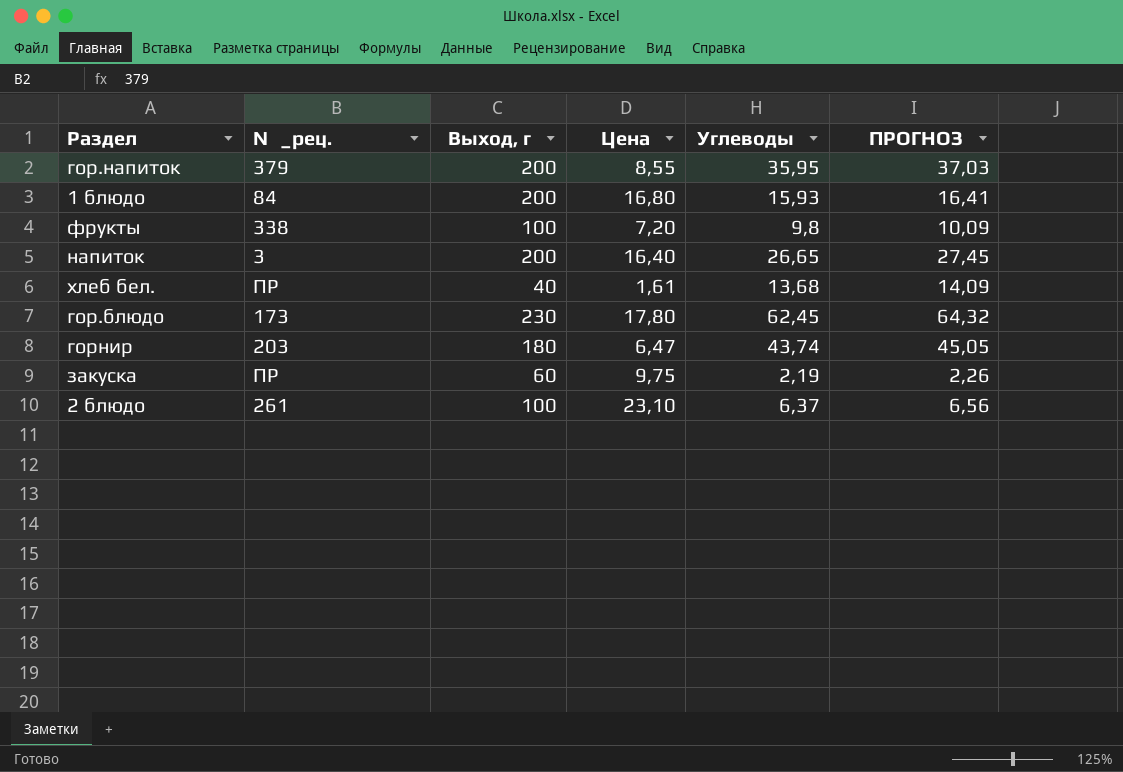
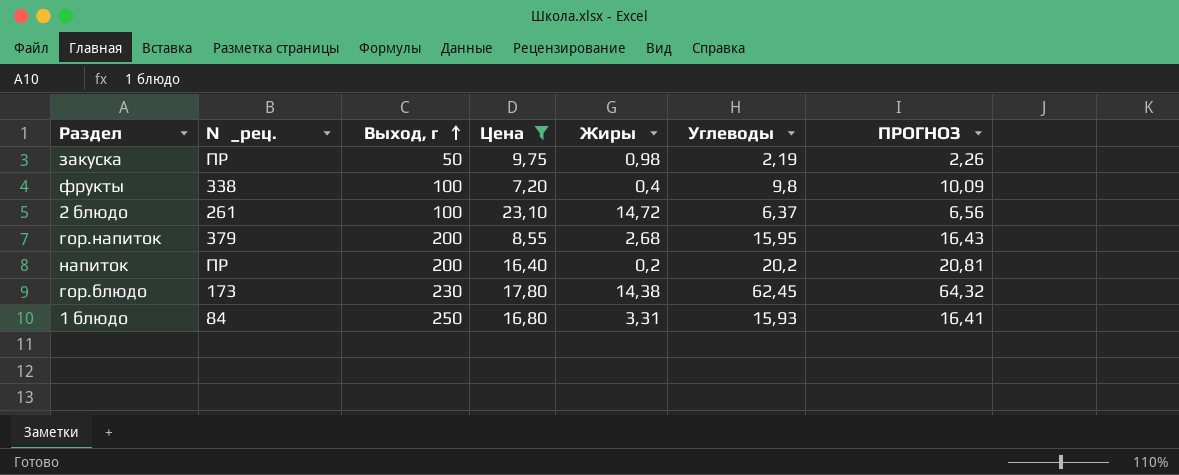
filter: none -> Цена >= 7,20
row order: none -> Выход, г ascending
column Жиры | position: none -> 5
закуска | Выход, г: 60 -> 50
гор.напиток | Углеводы: 35,95 -> 15,95
гор.напиток | ПРОГНОЗ: 37,03 -> 16,43
напиток | №_рец.: 3 -> ПР
напиток | Углеводы: 26,65 -> 20,2
напиток | ПРОГНОЗ: 27,45 -> 20,81
1 блюдо | Выход, г: 200 -> 250

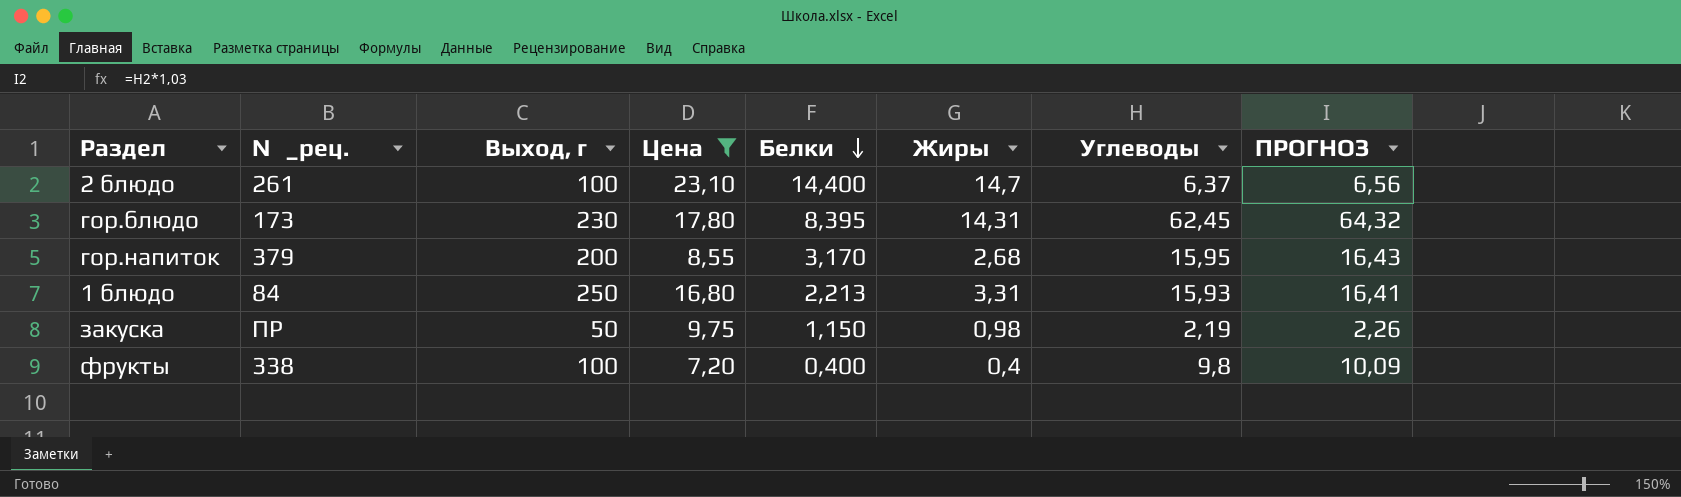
row order: Выход, г ascending -> Белки descending
column Белки | position: none -> 5
row напиток: ПР | 200 | 16,40 | 0,2 | 20,2 | 20,81 -> none
2 блюдо | Жиры: 14,72 -> 14,7
гор.блюдо | Жиры: 14,38 -> 14,31

